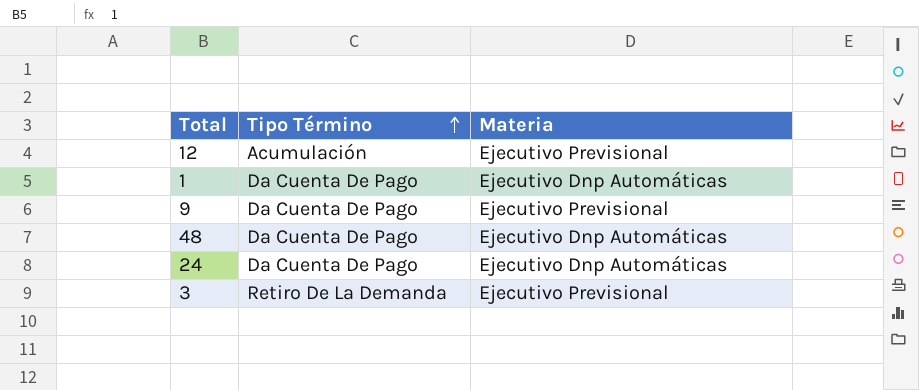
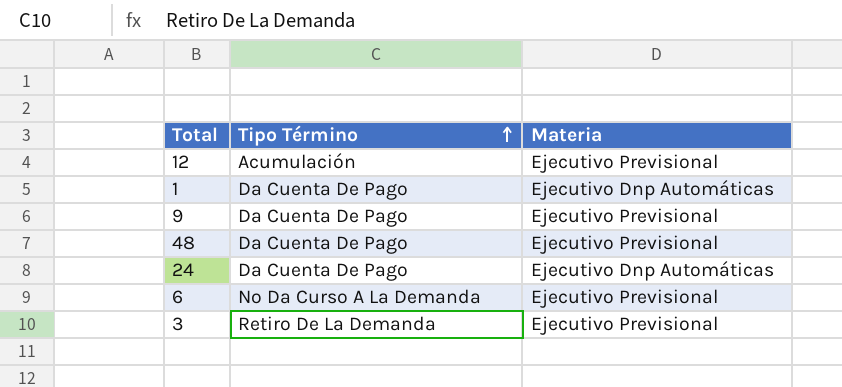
48 | Materia: Ejecutivo Dnp Automáticas -> Ejecutivo Previsional
row 6: none -> No Da Curso A La Demanda | Ejecutivo Previsional

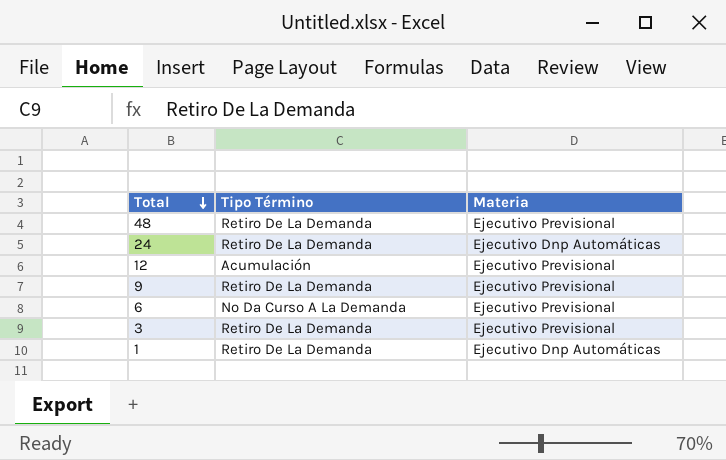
row order: Tipo Término ascending -> Total descending
48 | Tipo Término: Da Cuenta De Pago -> Retiro De La Demanda
24 | Tipo Término: Da Cuenta De Pago -> Retiro De La Demanda
9 | Tipo Término: Da Cuenta De Pago -> Retiro De La Demanda
1 | Tipo Término: Da Cuenta De Pago -> Retiro De La Demanda

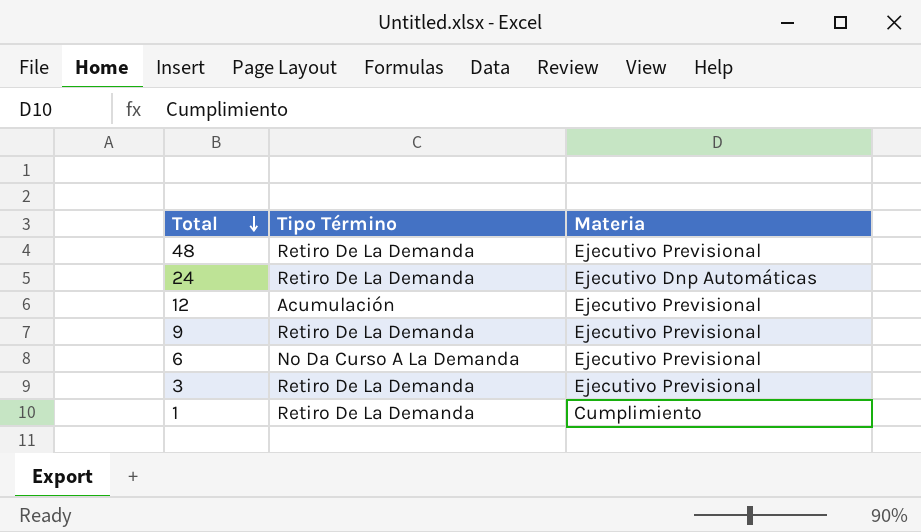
1 | Materia: Ejecutivo Dnp Automáticas -> Cumplimiento

